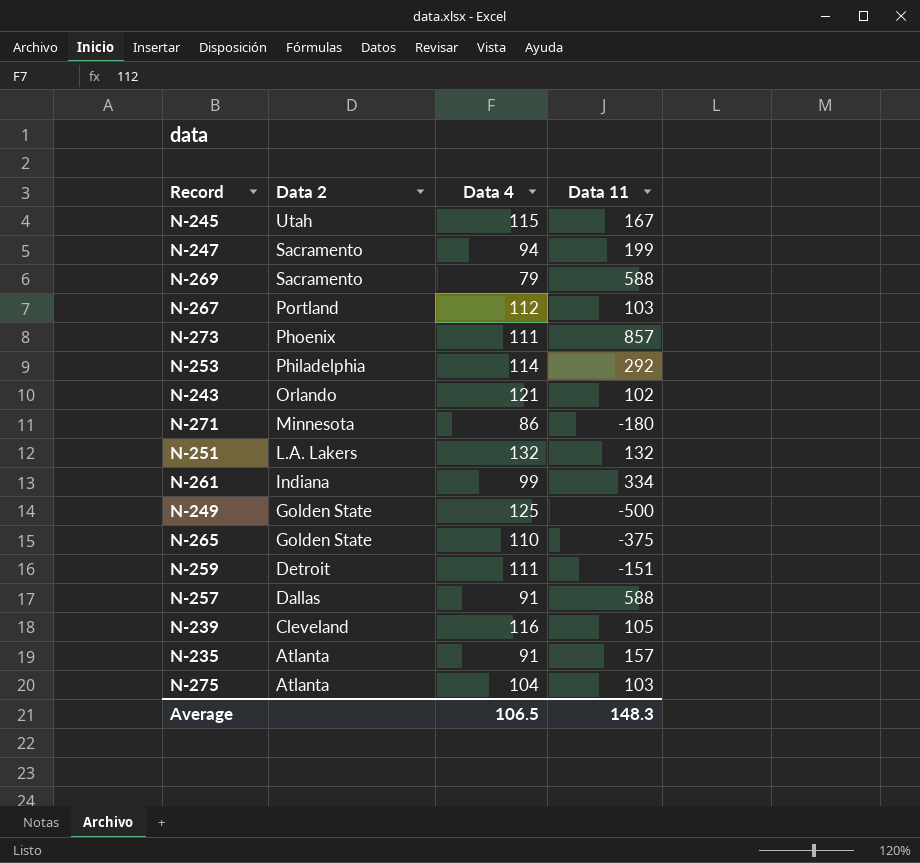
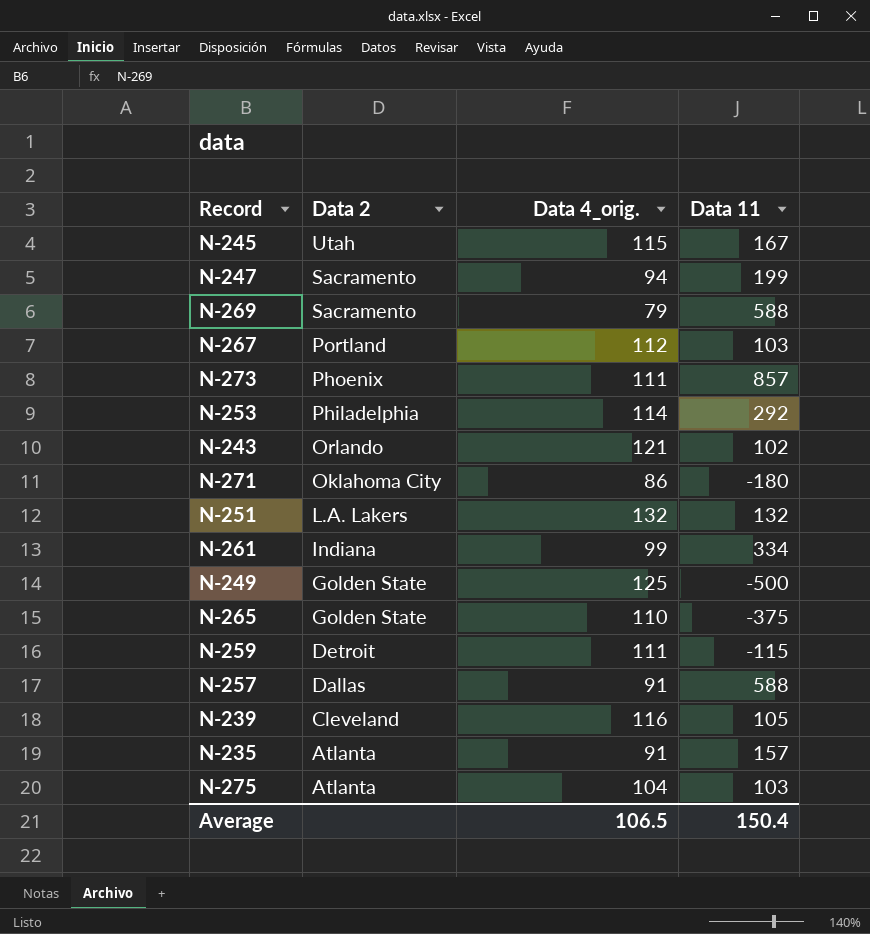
column name: Data 4 -> Data 4_orig.
N-271 | Data 2: Minnesota -> Oklahoma City
N-259 | Data 11: -151 -> -115
Average | Data 11: 148.3 -> 150.4

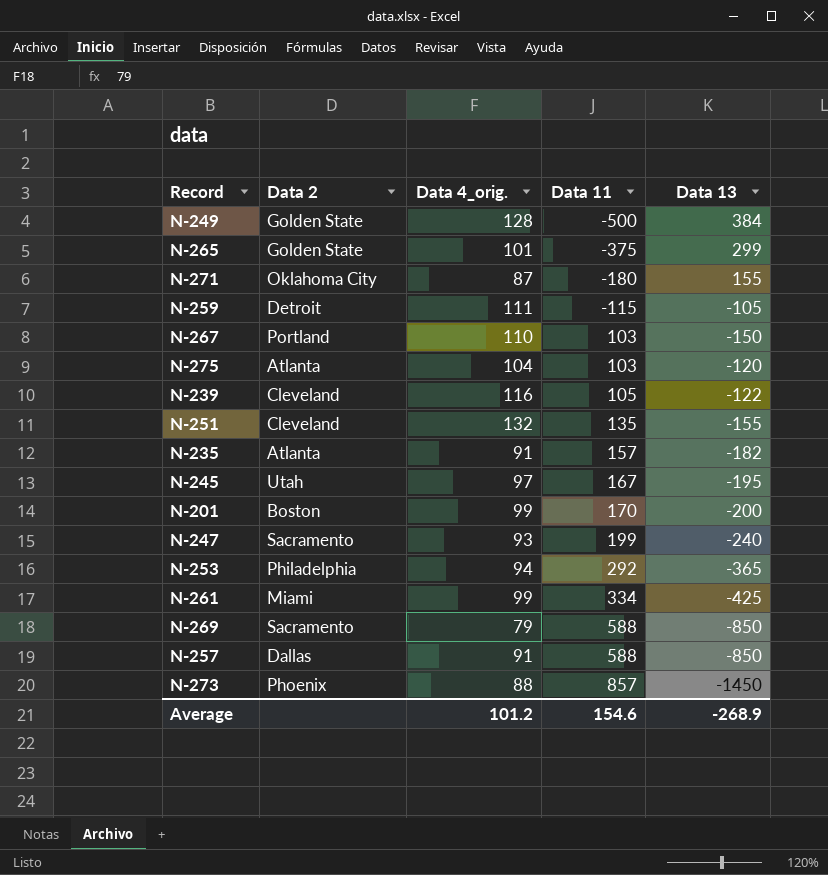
row order: Data 2 descending -> Data 11 ascending
column Data 13 | position: none -> 5
row N-243: Orlando | 121 | 102 -> none
N-249 | Data 4_orig.: 125 -> 128
N-265 | Data 4_orig.: 110 -> 101
N-271 | Data 4_orig.: 86 -> 87
N-267 | Data 4_orig.: 112 -> 110
N-251 | Data 2: L.A. Lakers -> Cleveland
N-251 | Data 11: 132 -> 135
N-245 | Data 4_orig.: 115 -> 97
row N-201: none -> Boston | 99 | 170 | -200
N-247 | Data 4_orig.: 94 -> 93
N-253 | Data 4_orig.: 114 -> 94
N-261 | Data 2: Indiana -> Miami
N-273 | Data 4_orig.: 111 -> 88
Average | Data 4_orig.: 106.5 -> 101.2
Average | Data 11: 150.4 -> 154.6

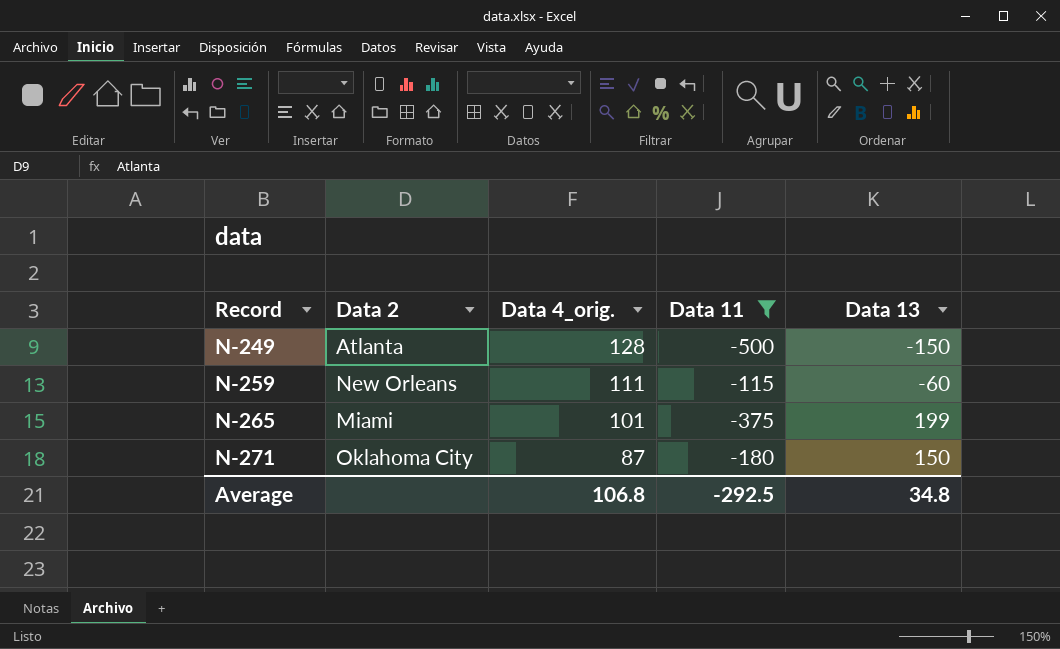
filter: none -> Data 11 <= -115
row order: Data 11 ascending -> Record ascending
N-249 | Data 2: Golden State -> Atlanta
N-249 | Data 13: 384 -> -150
N-259 | Data 2: Detroit -> New Orleans
N-259 | Data 13: -105 -> -60
N-265 | Data 2: Golden State -> Miami
N-265 | Data 13: 299 -> 199
N-271 | Data 13: 155 -> 150
Average | Data 4_orig.: 101.2 -> 106.8
Average | Data 11: 154.6 -> -292.5
Average | Data 13: -268.9 -> 34.8

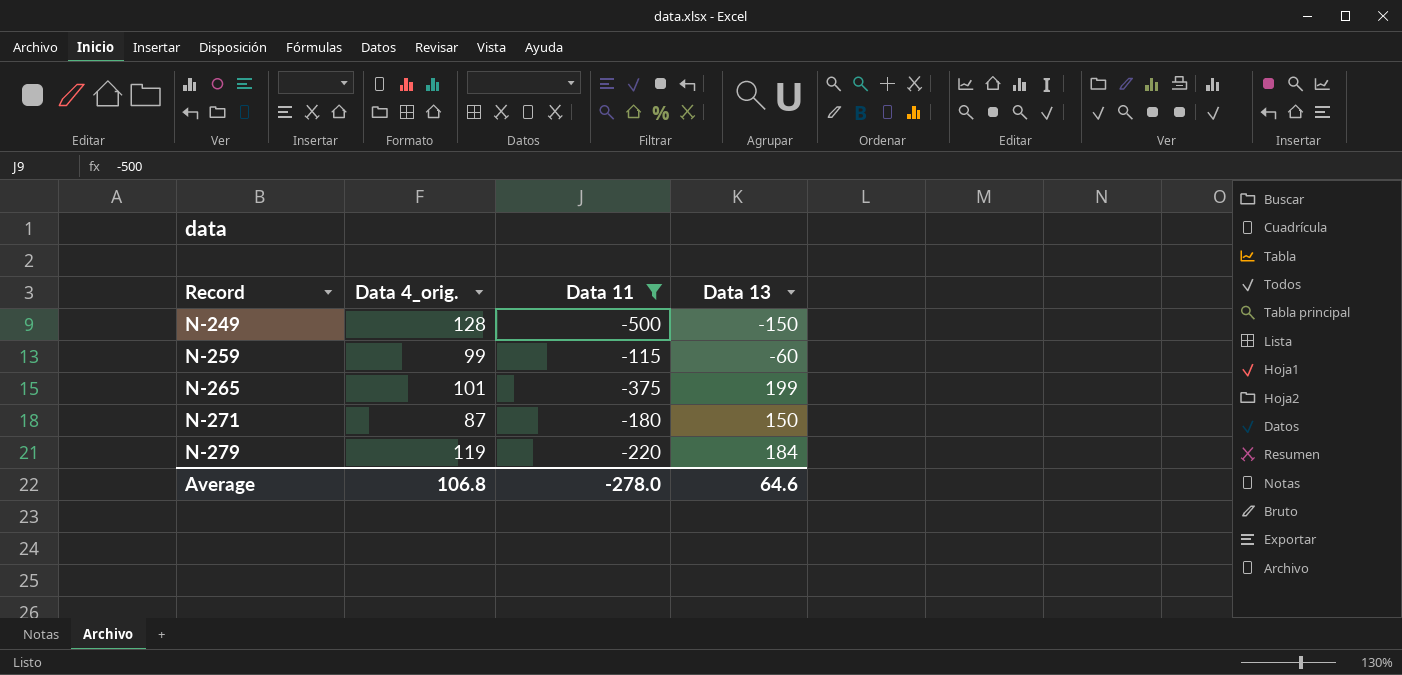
column Data 2 | position: 2 -> none
N-259 | Data 4_orig.: 111 -> 99
row N-279: none -> 119 | -220 | 184
Average | Data 11: -292.5 -> -278.0
Average | Data 13: 34.8 -> 64.6

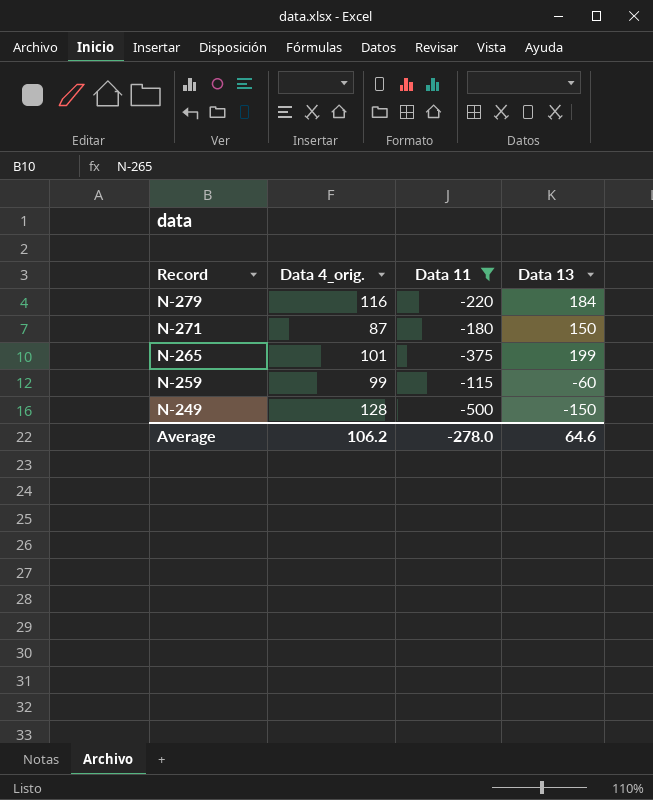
row order: Record ascending -> Record descending
N-279 | Data 4_orig.: 119 -> 116
Average | Data 4_orig.: 106.8 -> 106.2

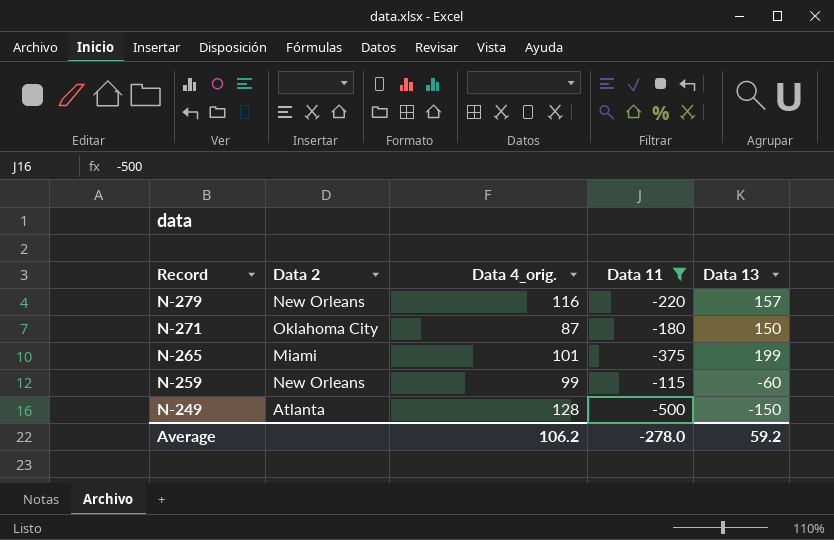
column Data 2 | position: none -> 2
N-279 | Data 13: 184 -> 157
Average | Data 13: 64.6 -> 59.2

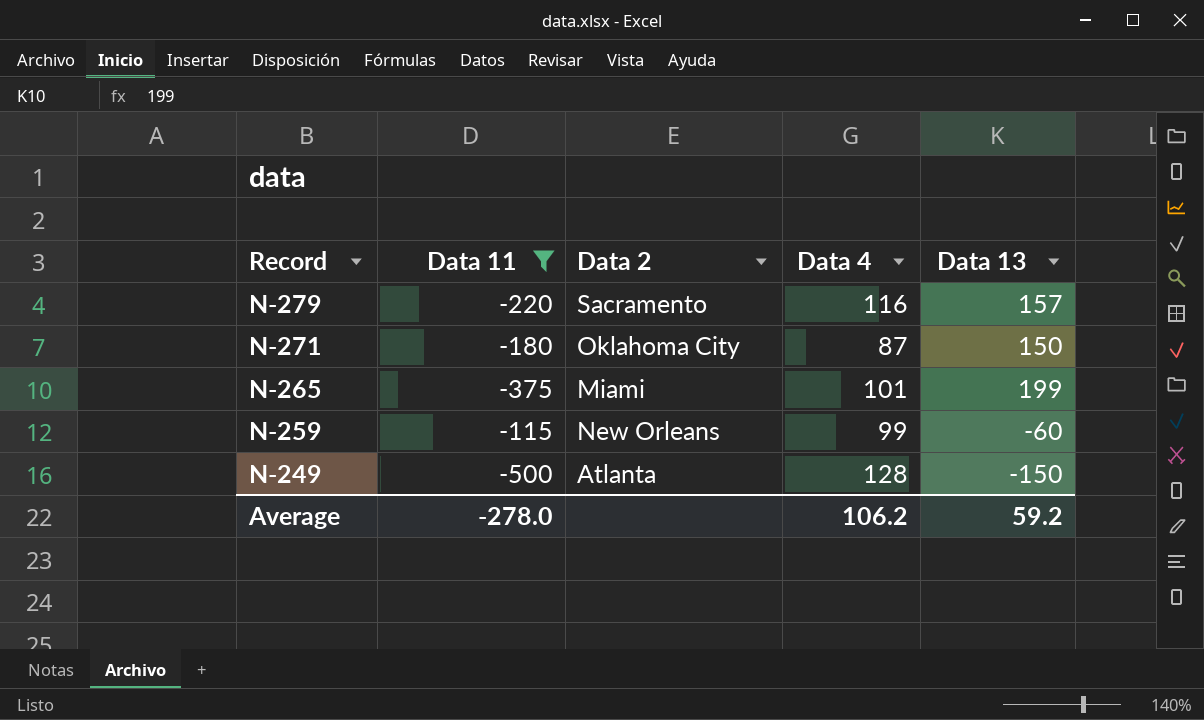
column Data 11 | position: 4 -> 2
column name: Data 4_orig. -> Data 4
N-279 | Data 2: New Orleans -> Sacramento

